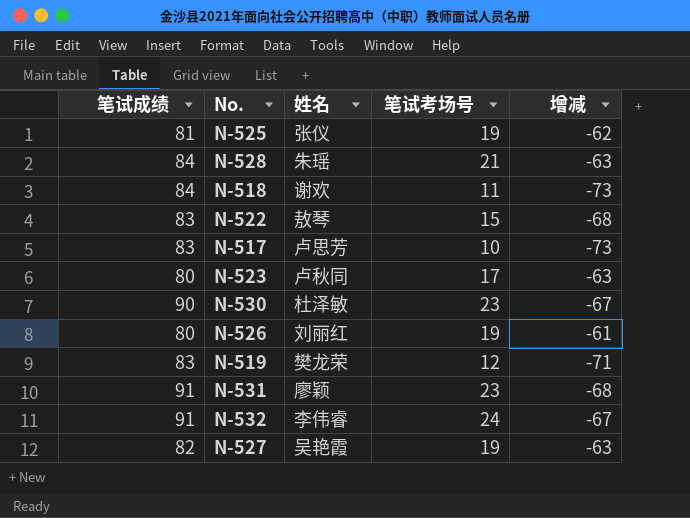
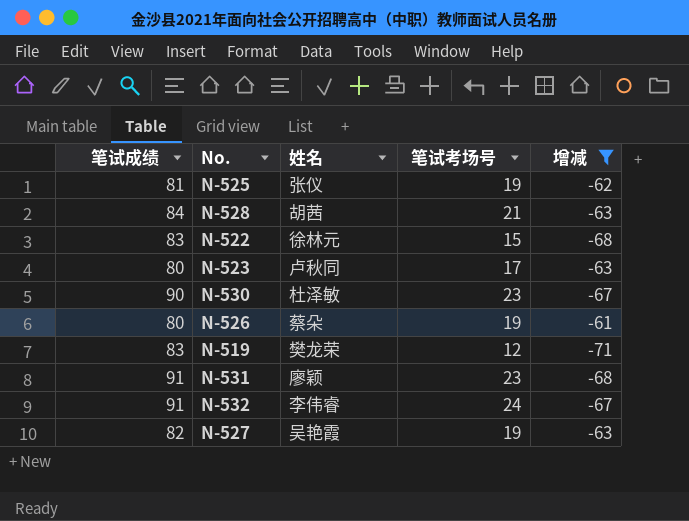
filter: none -> 增减 != -73
N-528 | 姓名: 朱瑶 -> 胡茜
N-522 | 姓名: 敖琴 -> 徐林元
N-526 | 姓名: 刘丽红 -> 蔡朵

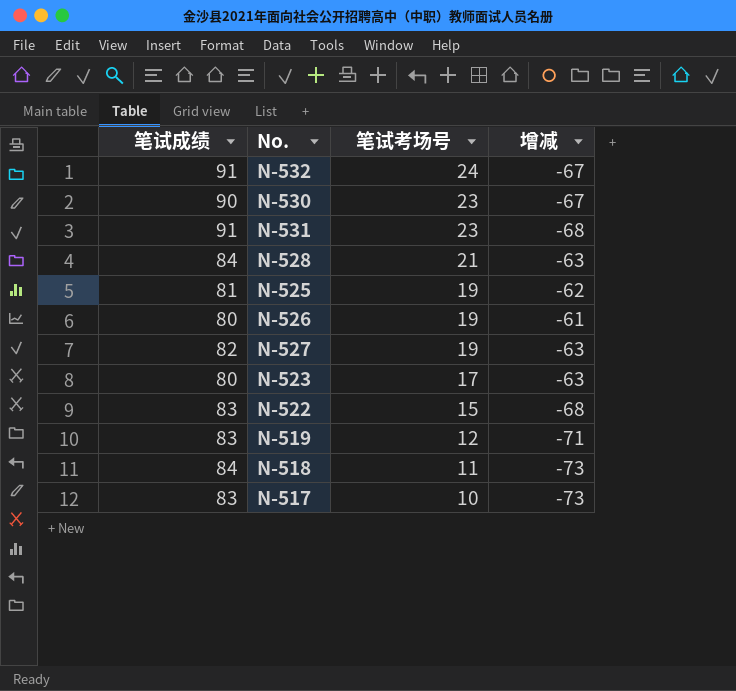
filter: 增减 != -73 -> none
row order: none -> 笔试考场号 descending
column 姓名 | position: 3 -> none

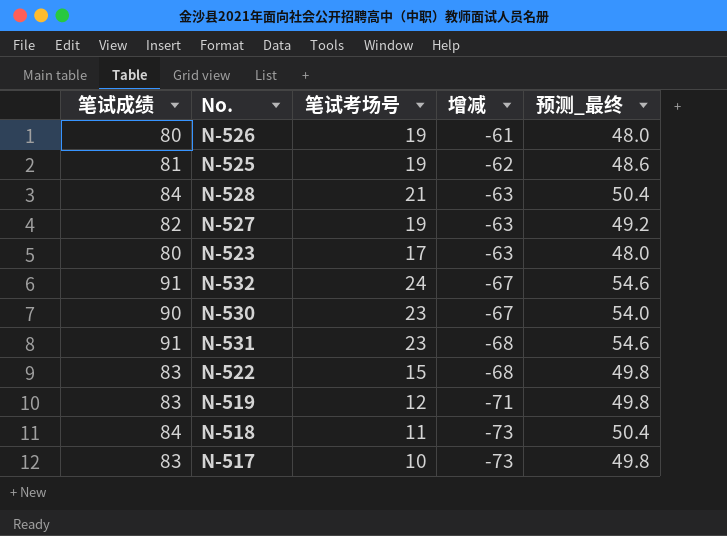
row order: 笔试考场号 descending -> 增减 descending
column 预测_最终 | formula: none -> [笔试成绩] * 0.6

